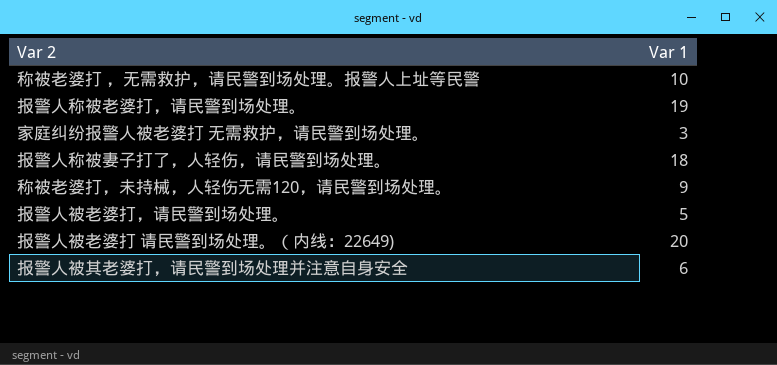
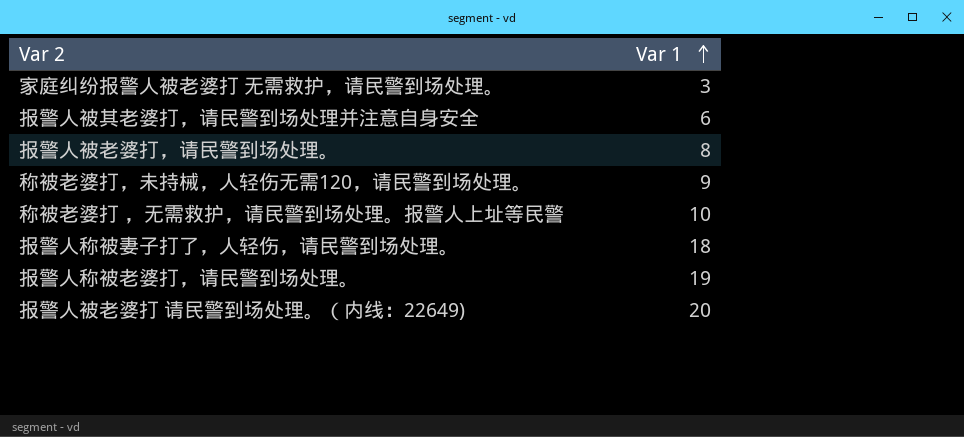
row order: none -> Var 1 ascending
报警人被老婆打，请民警到场处理。 | Var 1: 5 -> 8

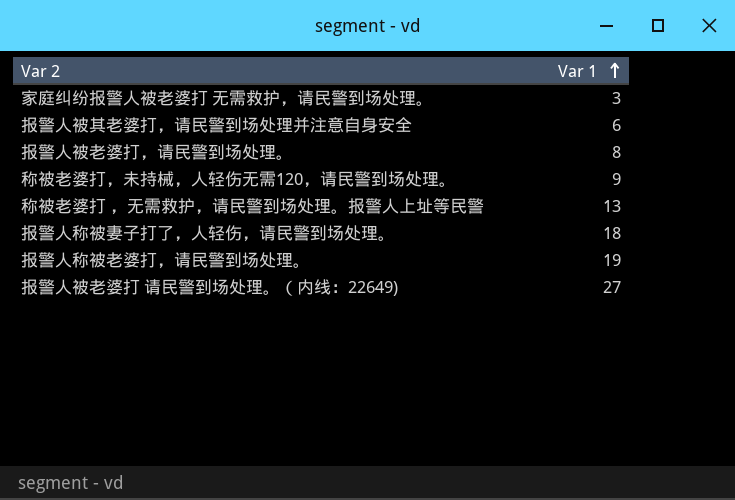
称被老婆打 ，无需救护，请民警到场处理。报警人上址等民警 | Var 1: 10 -> 13
报警人被老婆打 请民警到场处理。（内线：22649) | Var 1: 20 -> 27

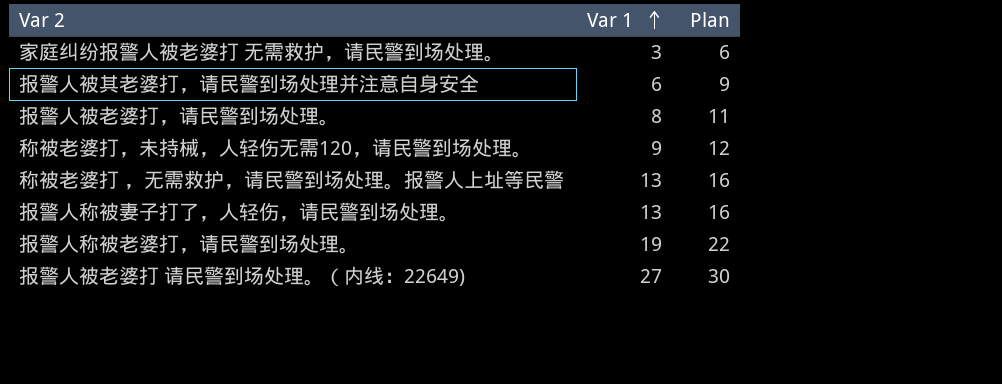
column Plan | formula: none -> [Var 1] + 3
报警人称被妻子打了，人轻伤，请民警到场处理。 | Var 1: 18 -> 13

